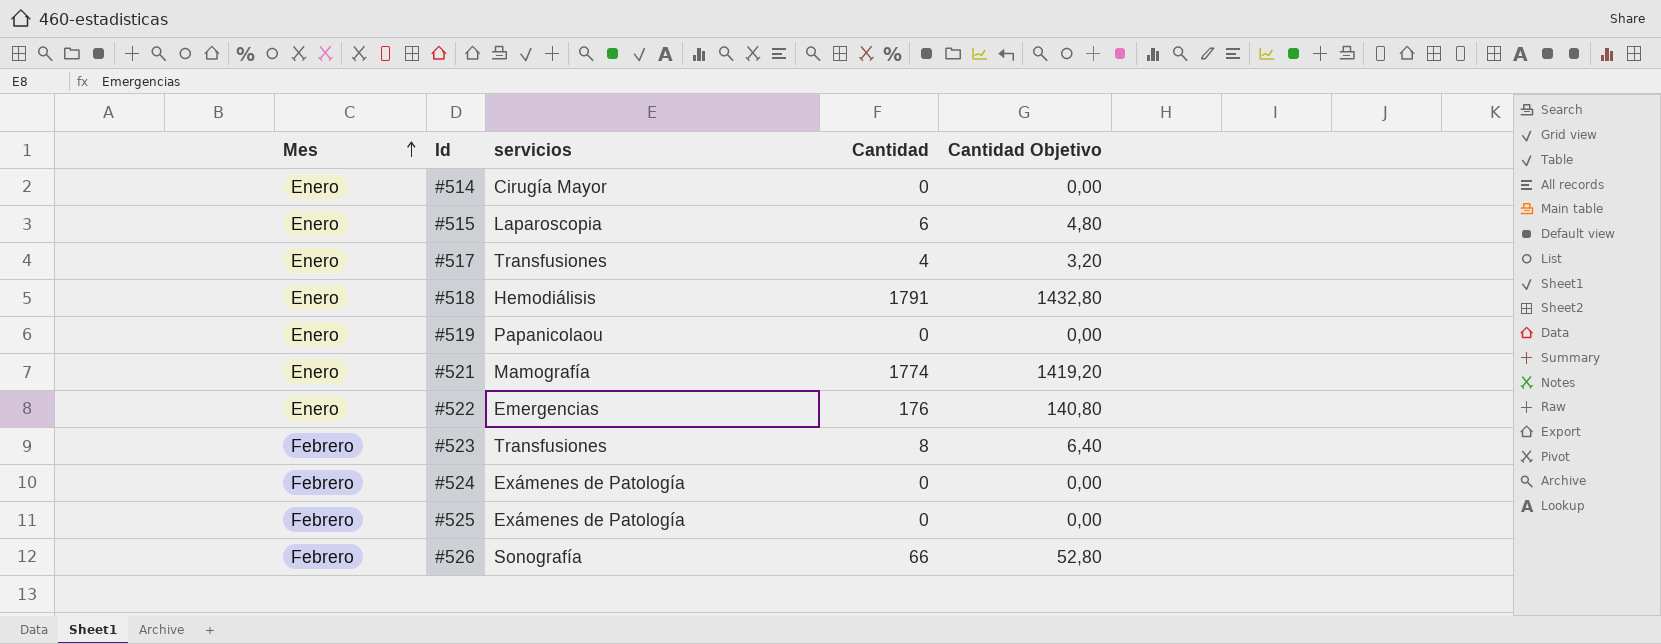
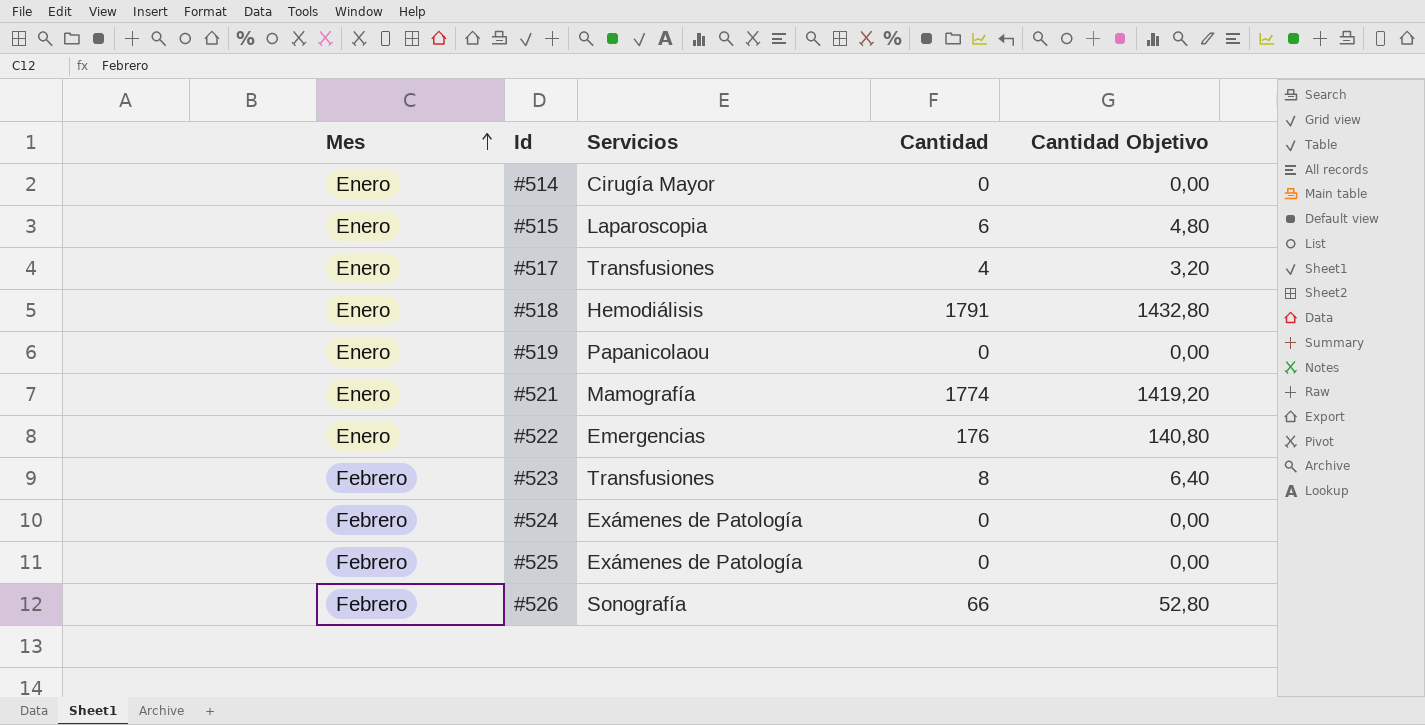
column name: servicios -> Servicios

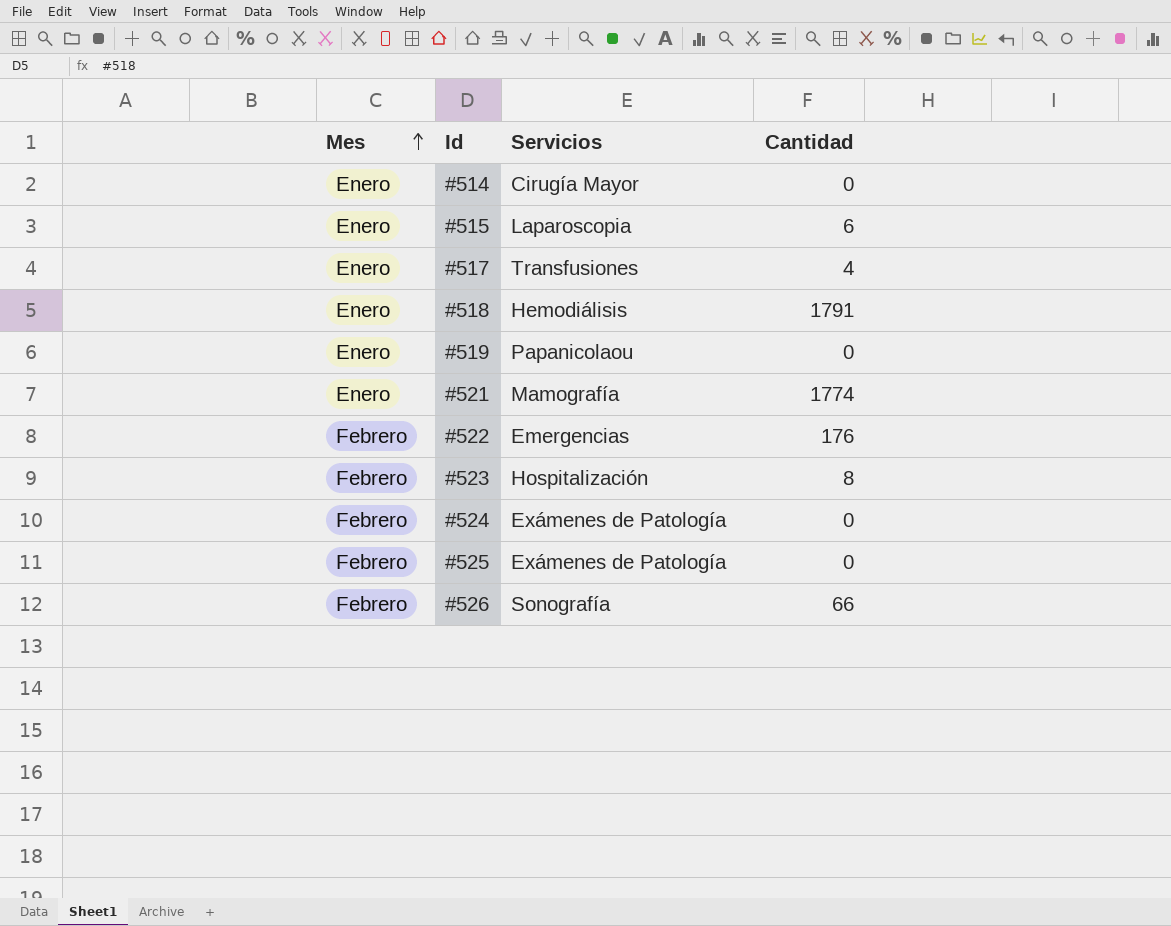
column Cantidad Objetivo | formula: [Cantidad] * 0,8 -> none
#522 | Mes: Enero -> Febrero
#523 | Servicios: Transfusiones -> Hospitalización

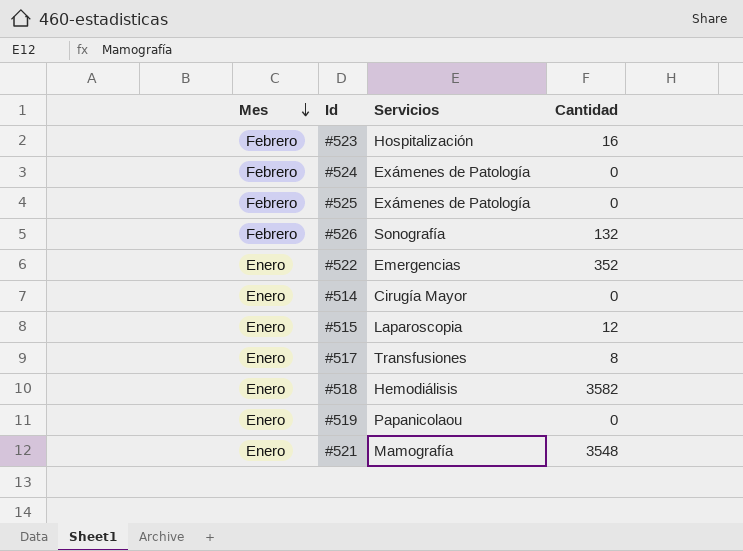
row order: Mes ascending -> Mes descending
#523 | Cantidad: 8 -> 16
#526 | Cantidad: 66 -> 132
#522 | Mes: Febrero -> Enero
#522 | Cantidad: 176 -> 352
#515 | Cantidad: 6 -> 12
#517 | Cantidad: 4 -> 8
#518 | Cantidad: 1791 -> 3582
#521 | Cantidad: 1774 -> 3548

